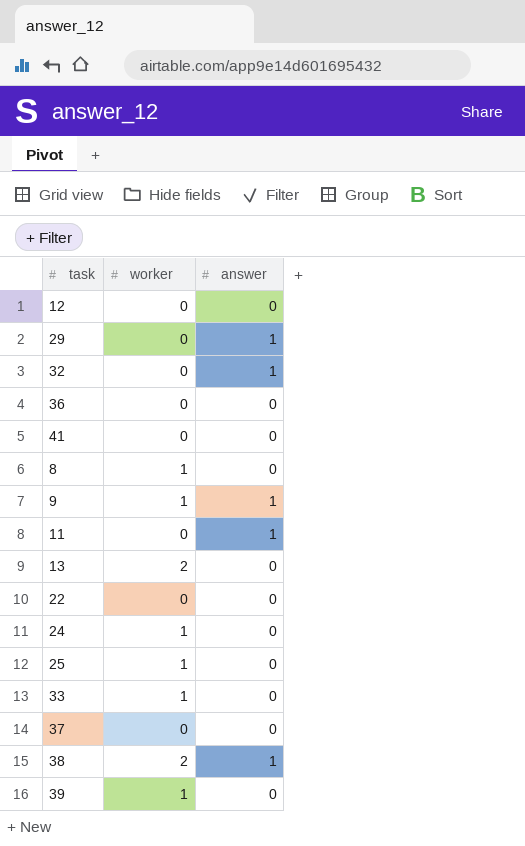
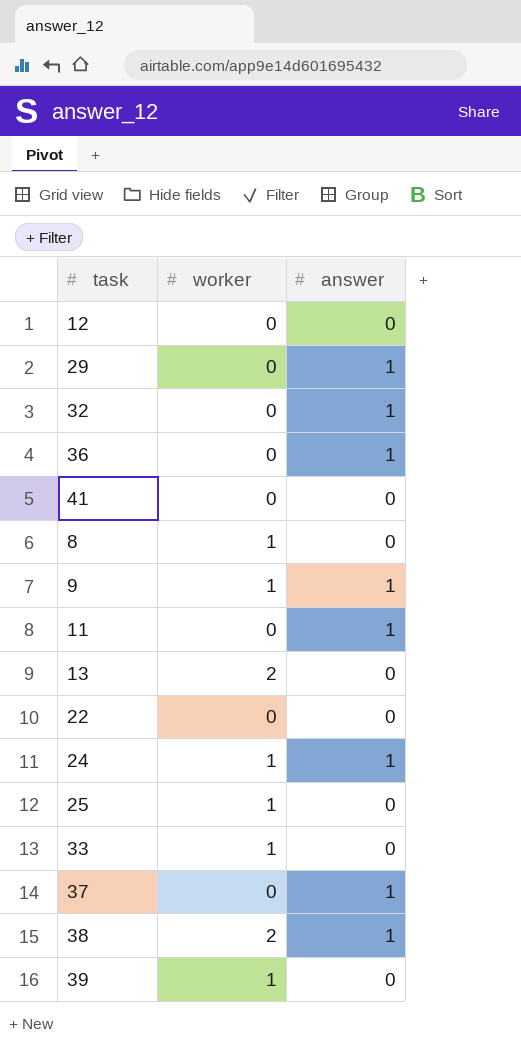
36 | answer: 0 -> 1
24 | answer: 0 -> 1
37 | answer: 0 -> 1

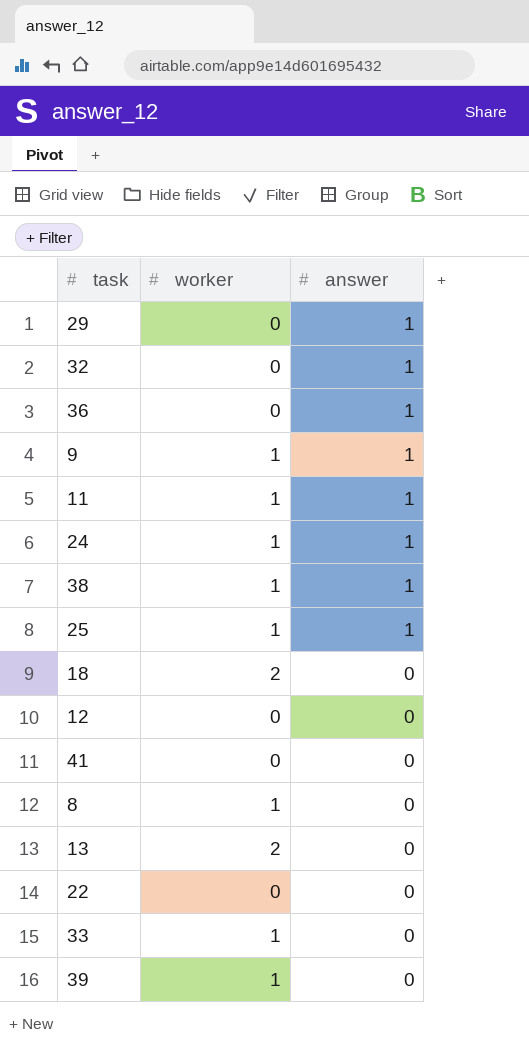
row order: none -> answer descending
row 37: 0 | 1 -> none
11 | worker: 0 -> 1
38 | worker: 2 -> 1
25 | answer: 0 -> 1
row 18: none -> 2 | 0

